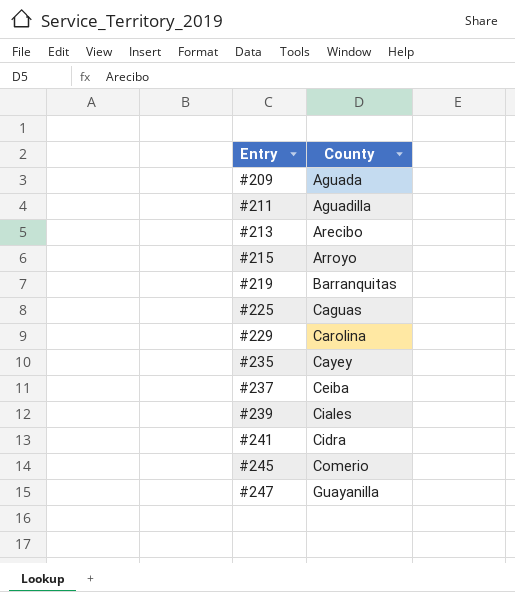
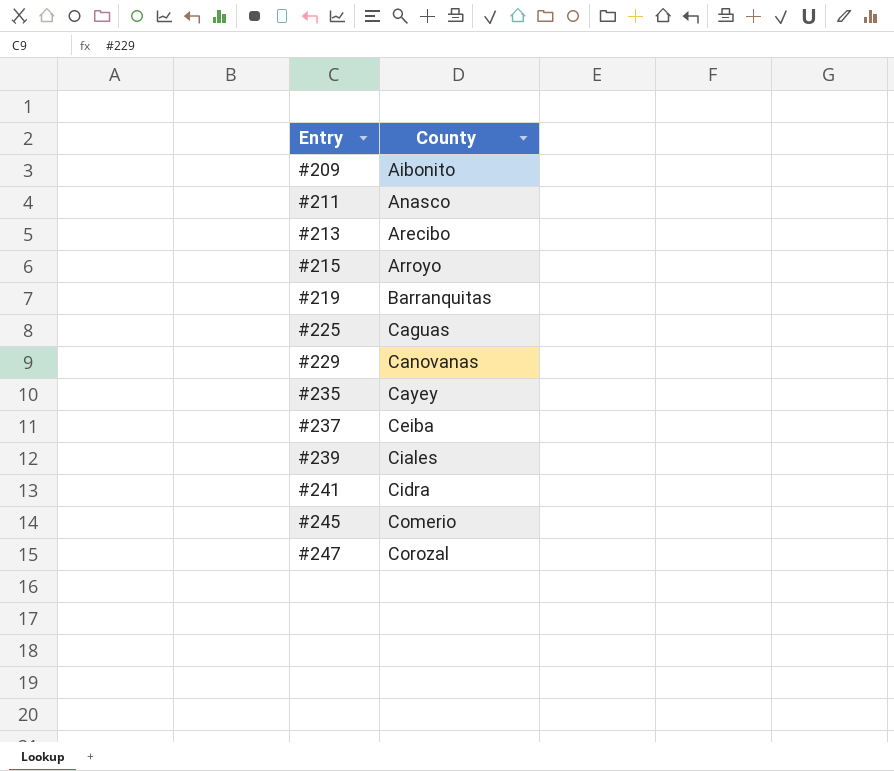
#209 | County: Aguada -> Aibonito
#211 | County: Aguadilla -> Anasco
#229 | County: Carolina -> Canovanas
#247 | County: Guayanilla -> Corozal

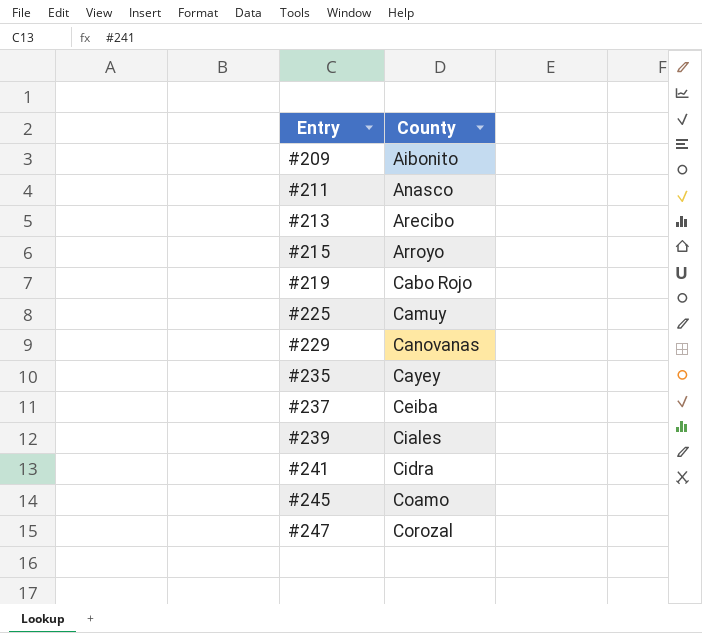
#219 | County: Barranquitas -> Cabo Rojo
#225 | County: Caguas -> Camuy
#245 | County: Comerio -> Coamo

